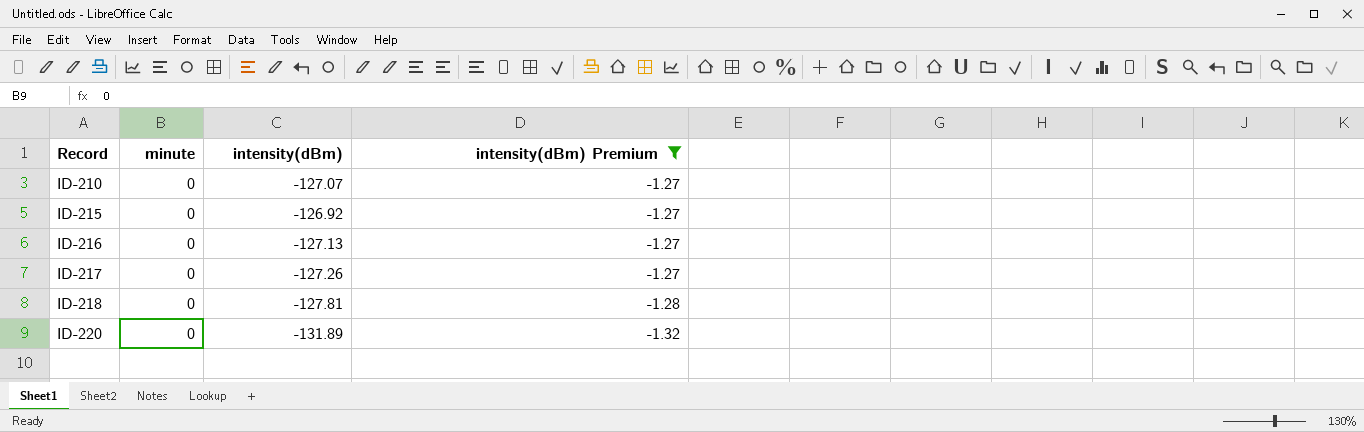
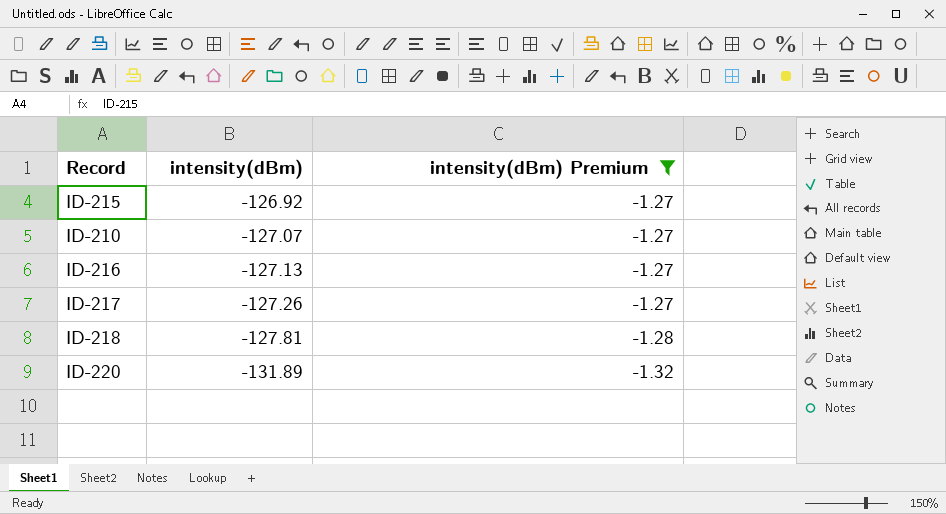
row order: Record ascending -> intensity(dBm) descending
column minute | position: 2 -> none

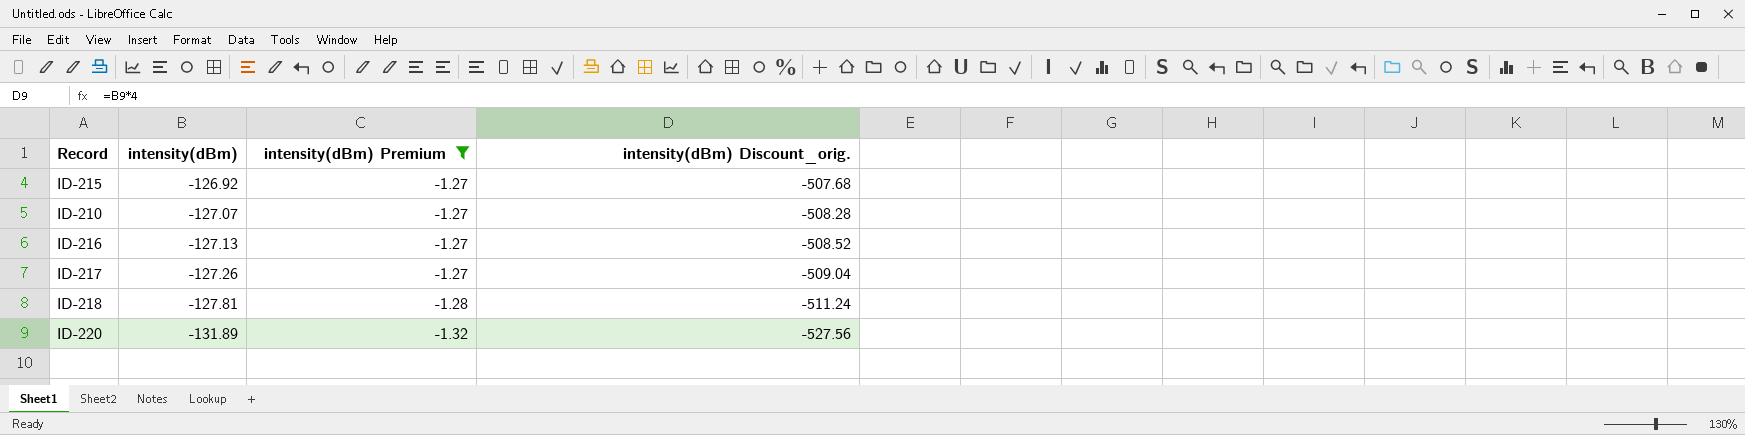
column intensity(dBm) Discount_orig. | formula: none -> [intensity(dBm)] * 4

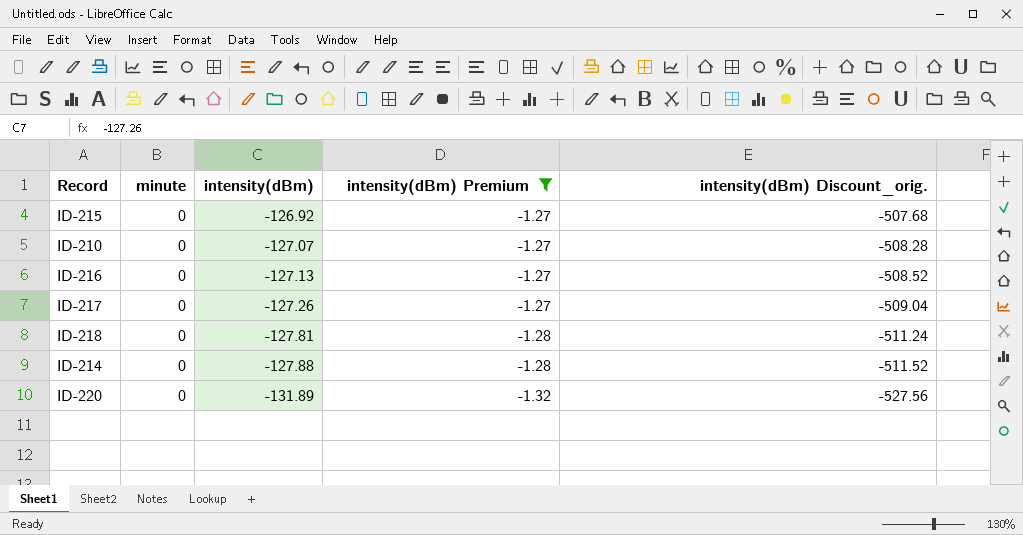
column minute | position: none -> 2
row ID-214: none -> 0 | -127.88 | -1.28 | -511.52

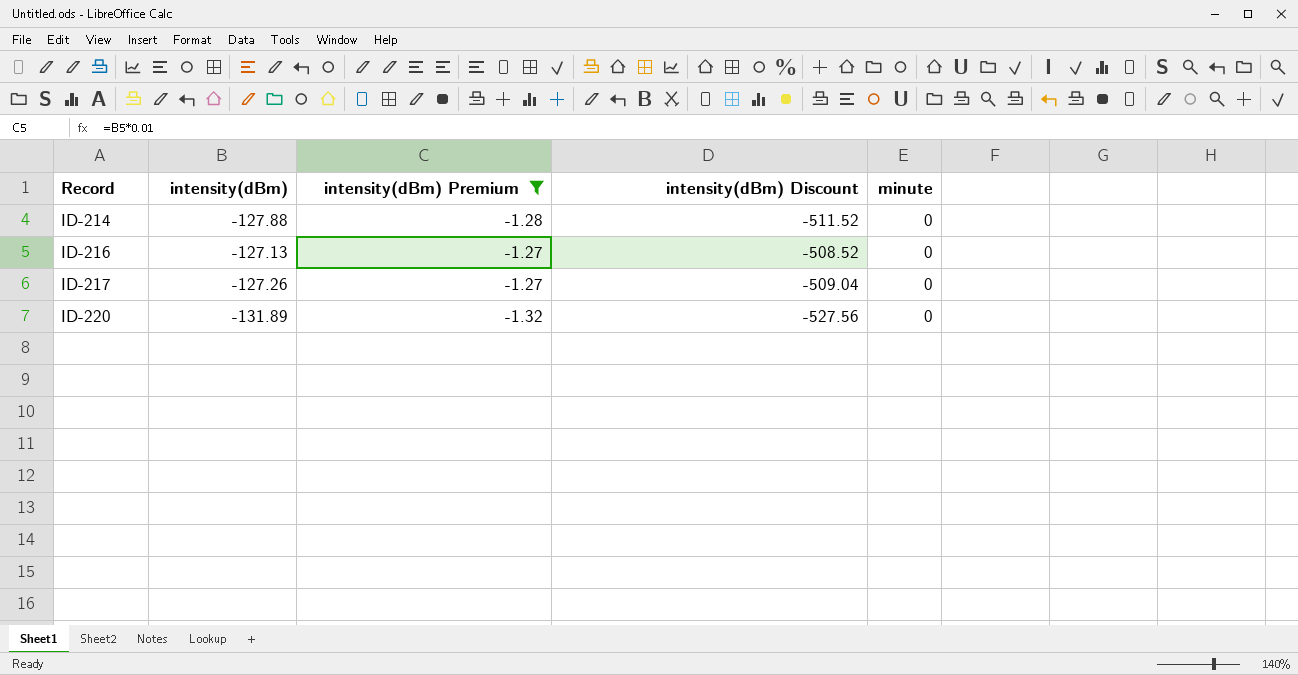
row order: intensity(dBm) descending -> Record ascending
column name: intensity(dBm) Discount_orig. -> intensity(dBm) Discount
column minute | position: 2 -> 5
row ID-215: 0 | -126.92 | -1.27 | -507.68 -> none
row ID-210: 0 | -127.07 | -1.27 | -508.28 -> none
row ID-218: 0 | -127.81 | -1.28 | -511.24 -> none

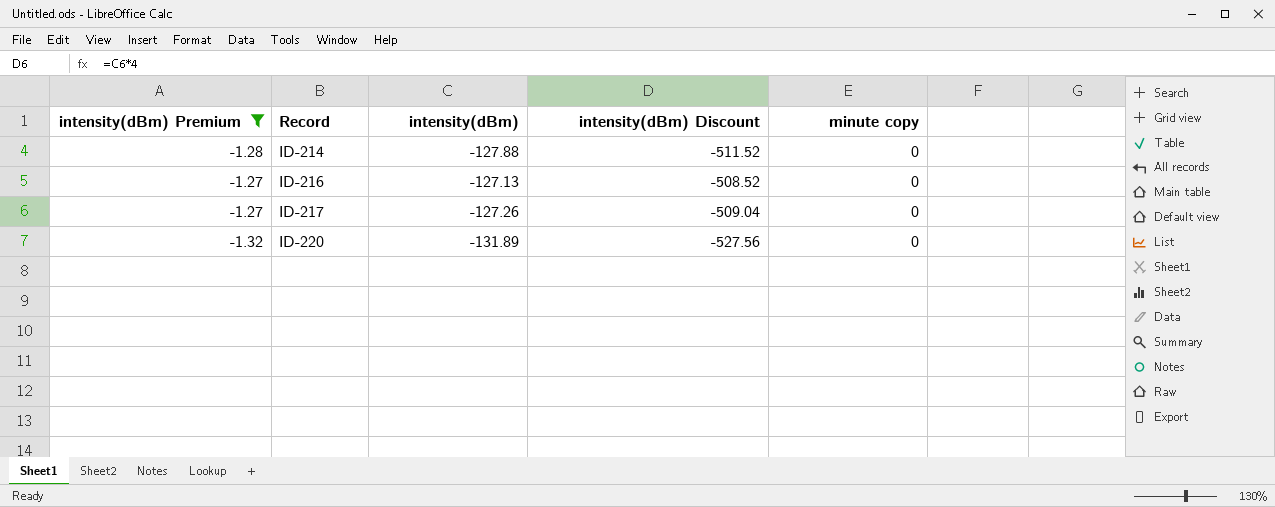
column intensity(dBm) Premium | position: 3 -> 1
column name: minute -> minute copy

